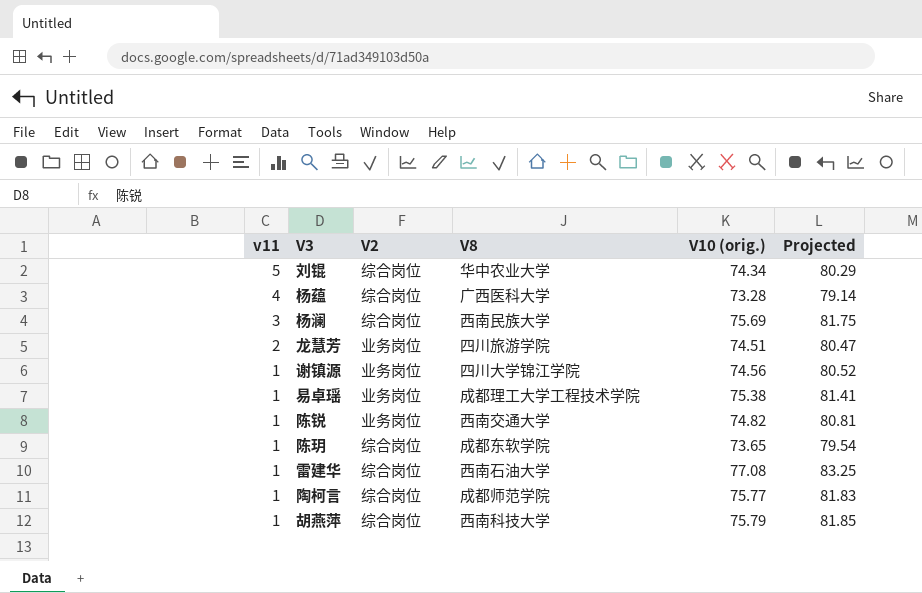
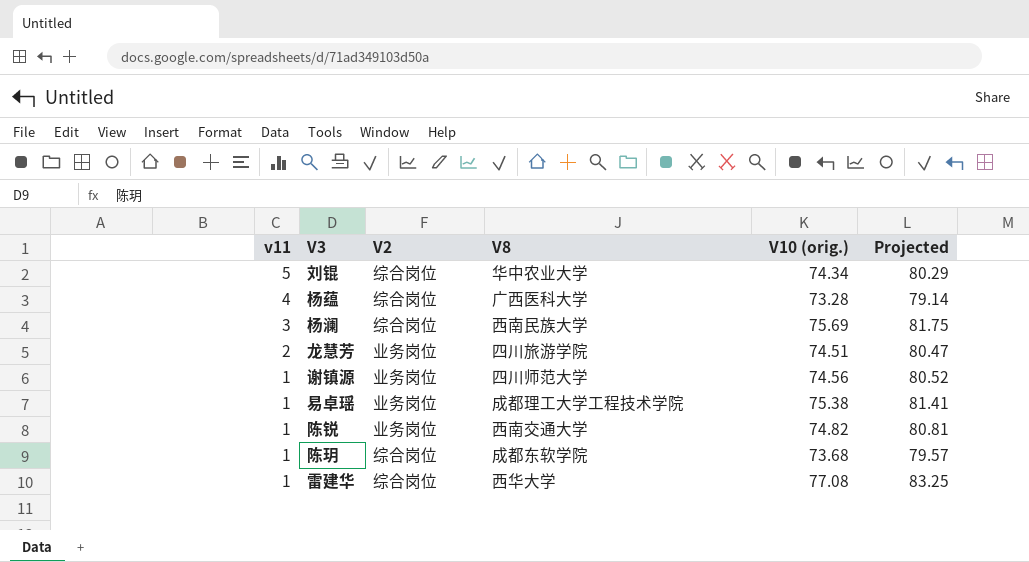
row 陶柯言: 1 | 综合岗位 | 成都师范学院 | 75.77 | 81.83 -> none
row 胡燕萍: 1 | 综合岗位 | 西南科技大学 | 75.79 | 81.85 -> none
谢镇源 | V8: 四川大学锦江学院 -> 四川师范大学
陈玥 | V10 (orig.): 73.65 -> 73.68
陈玥 | Projected: 79.54 -> 79.57
雷建华 | V8: 西南石油大学 -> 西华大学

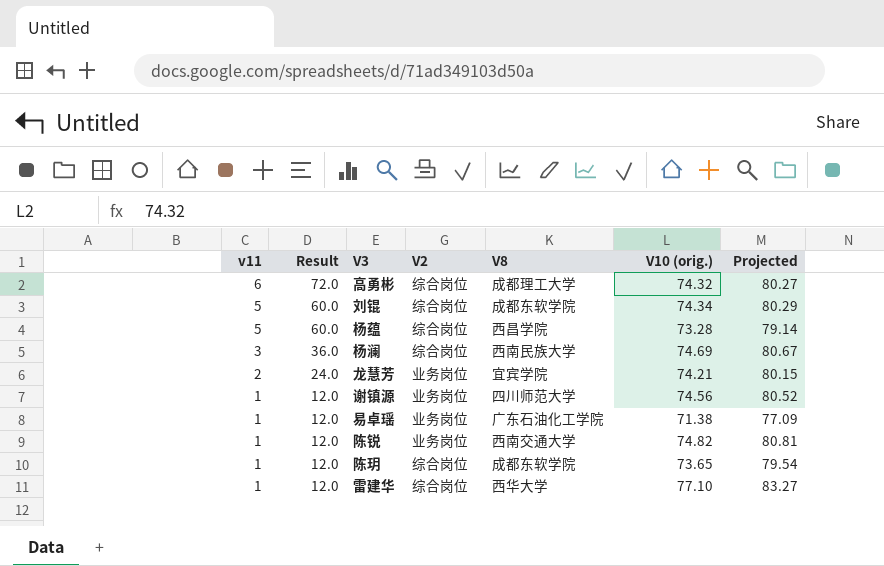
column Result | formula: none -> [v11] * 12
row 高勇彬: none -> 6 | 72.0 | 综合岗位 | 成都理工大学 | 74.32 | 80.27
刘锟 | V8: 华中农业大学 -> 成都东软学院
杨蕴 | v11: 4 -> 5
杨蕴 | V8: 广西医科大学 -> 西昌学院
杨澜 | V10 (orig.): 75.69 -> 74.69
杨澜 | Projected: 81.75 -> 80.67
龙慧芳 | V8: 四川旅游学院 -> 宜宾学院
龙慧芳 | V10 (orig.): 74.51 -> 74.21
龙慧芳 | Projected: 80.47 -> 80.15
易卓瑶 | V8: 成都理工大学工程技术学院 -> 广东石油化工学院
易卓瑶 | V10 (orig.): 75.38 -> 71.38
易卓瑶 | Projected: 81.41 -> 77.09
陈玥 | V10 (orig.): 73.68 -> 73.65
陈玥 | Projected: 79.57 -> 79.54
雷建华 | V10 (orig.): 77.08 -> 77.10
雷建华 | Projected: 83.25 -> 83.27

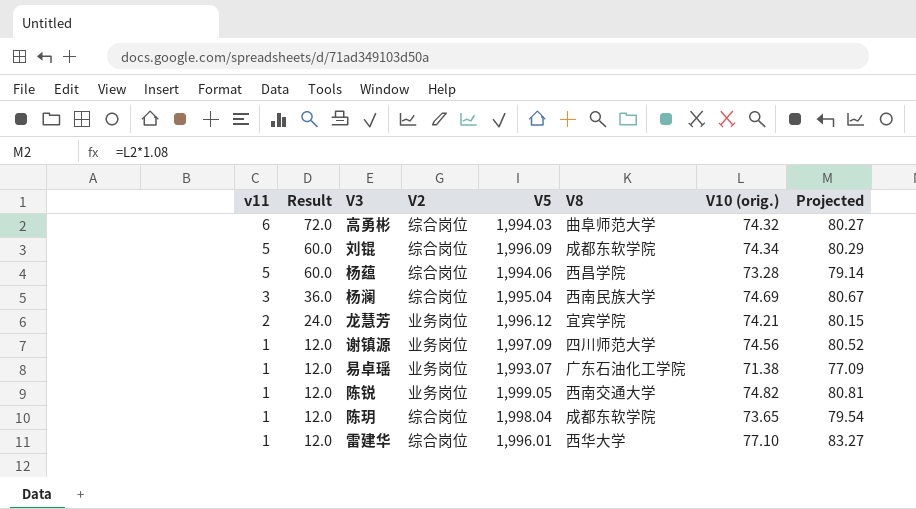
column V5 | position: none -> 5
高勇彬 | V8: 成都理工大学 -> 曲阜师范大学

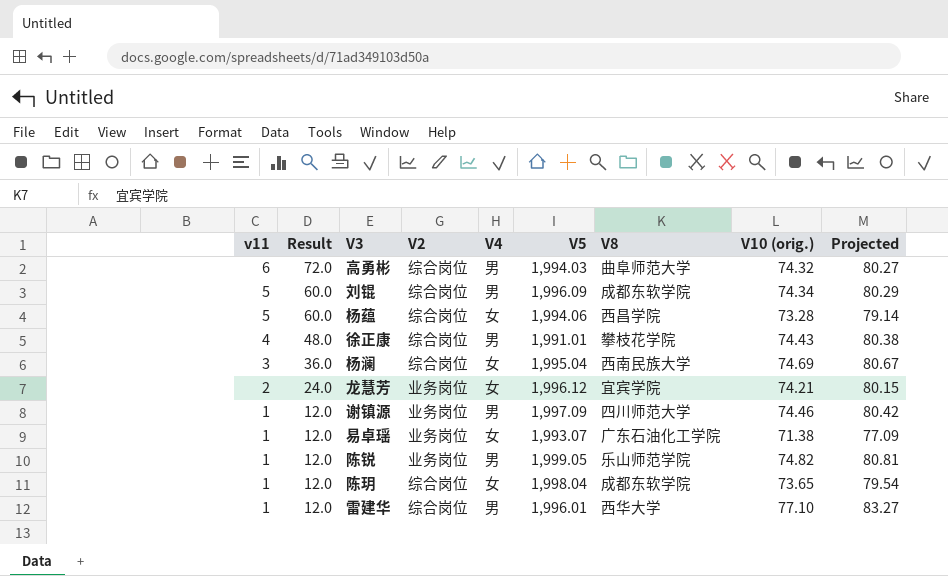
column V4 | position: none -> 5
row 徐正康: none -> 4 | 48.0 | 综合岗位 | 男 | 1,991.01 | 攀枝花学院 | 74.43 | 80.38
谢镇源 | V10 (orig.): 74.56 -> 74.46
谢镇源 | Projected: 80.52 -> 80.42
陈锐 | V8: 西南交通大学 -> 乐山师范学院

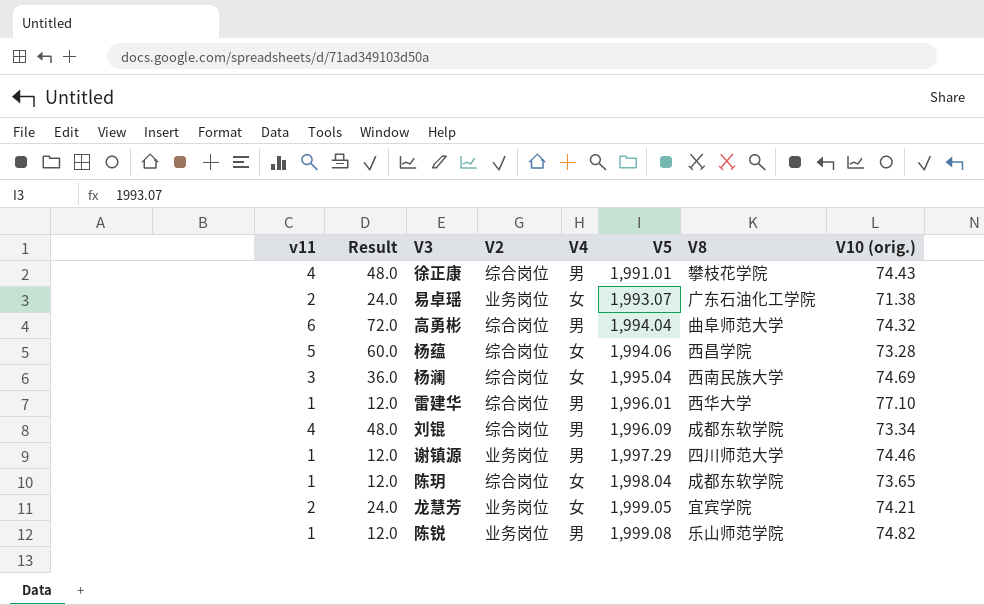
row order: v11 descending -> V5 ascending
column Projected | formula: [V10 (orig.)] * 1.08 -> none
易卓瑶 | v11: 1 -> 2
易卓瑶 | Result: 12.0 -> 24.0
高勇彬 | V5: 1,994.03 -> 1,994.04
刘锟 | v11: 5 -> 4
刘锟 | Result: 60.0 -> 48.0
刘锟 | V10 (orig.): 74.34 -> 73.34
谢镇源 | V5: 1,997.09 -> 1,997.29
龙慧芳 | V5: 1,996.12 -> 1,999.05
陈锐 | V5: 1,999.05 -> 1,999.08

